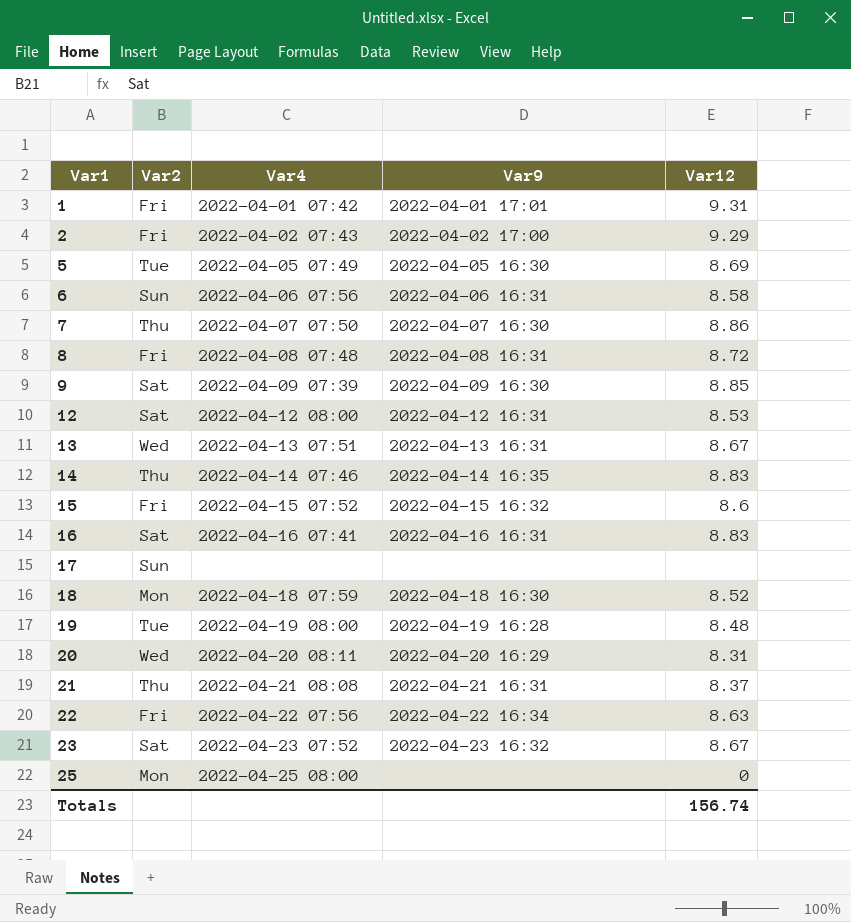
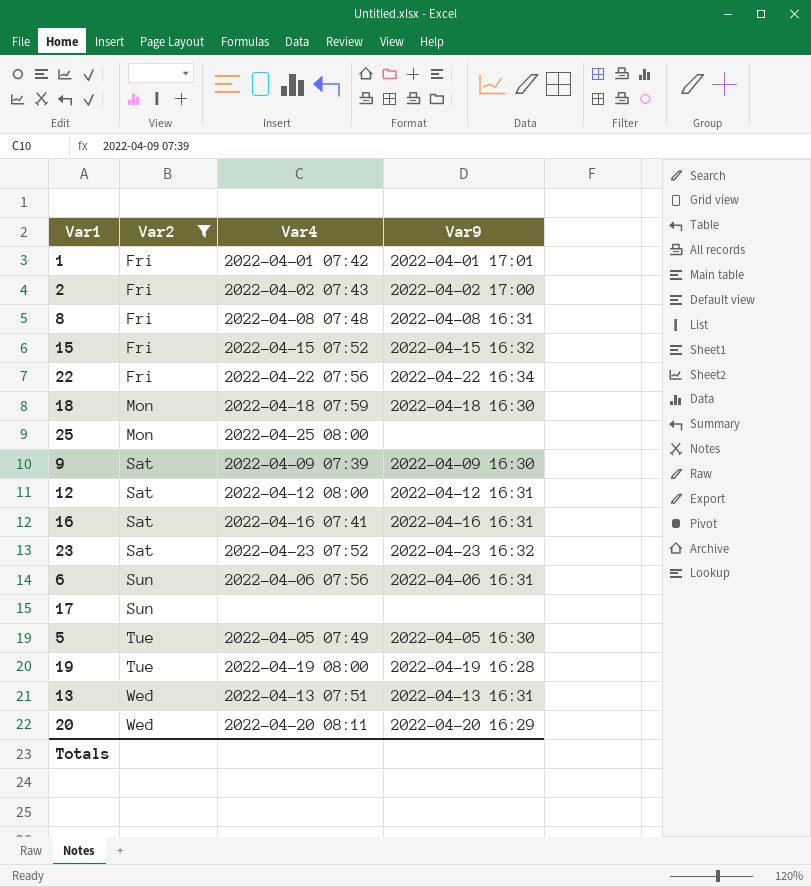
filter: none -> Var2 != Thu
row order: Var1 ascending -> Var2 ascending
column Var12 | position: 5 -> none

